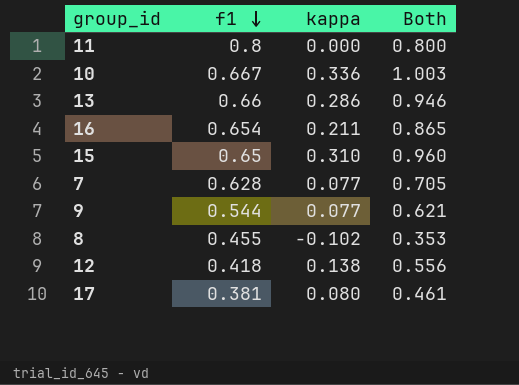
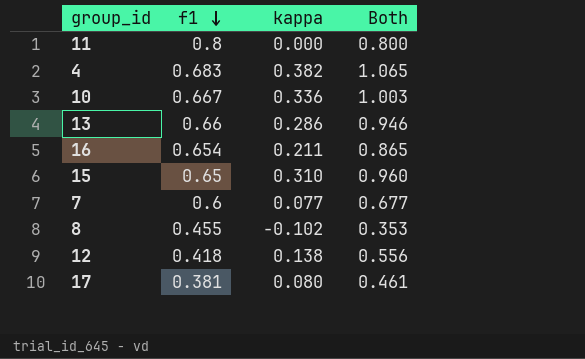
row 9: 0.544 | 0.077 | 0.621 -> none
row 4: none -> 0.683 | 0.382 | 1.065
7 | f1: 0.628 -> 0.6
7 | Both: 0.705 -> 0.677

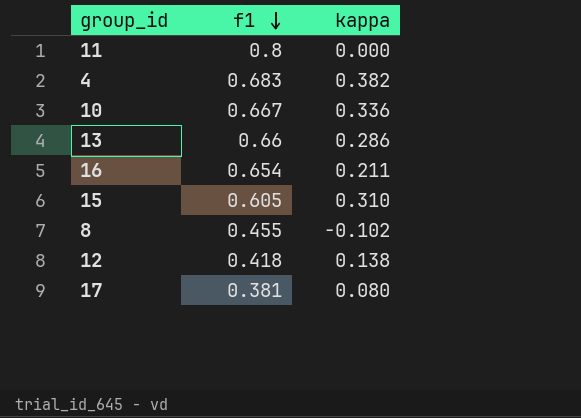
column Both | formula: [f1] + [kappa] -> none
row 7: 0.6 | 0.077 | 0.677 -> none
15 | f1: 0.65 -> 0.605

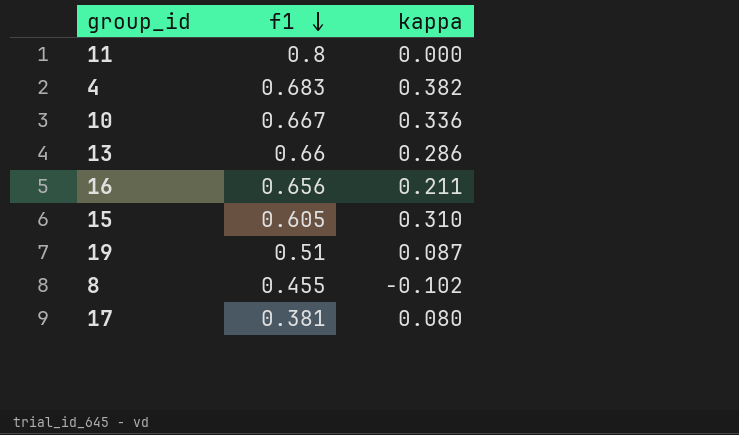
row 12: 0.418 | 0.138 -> none
16 | f1: 0.654 -> 0.656
row 19: none -> 0.51 | 0.087

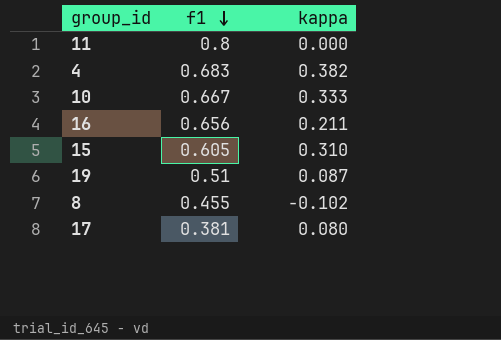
row 13: 0.66 | 0.286 -> none
10 | kappa: 0.336 -> 0.333

